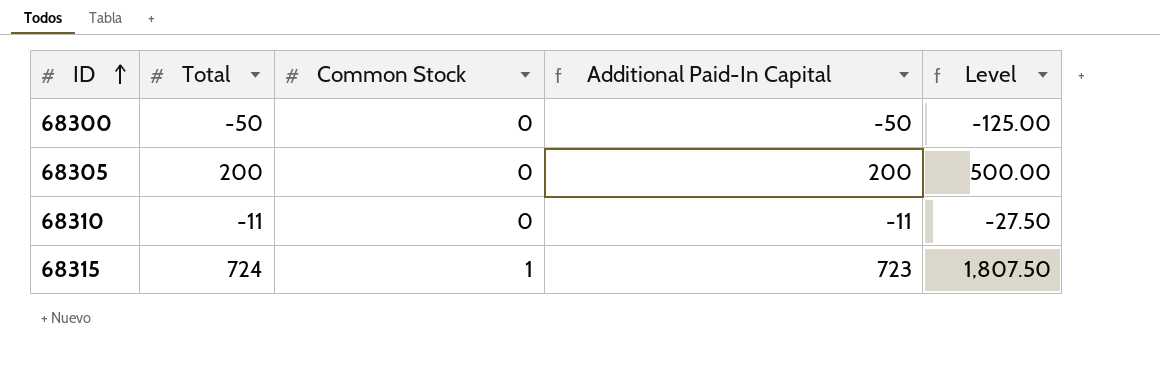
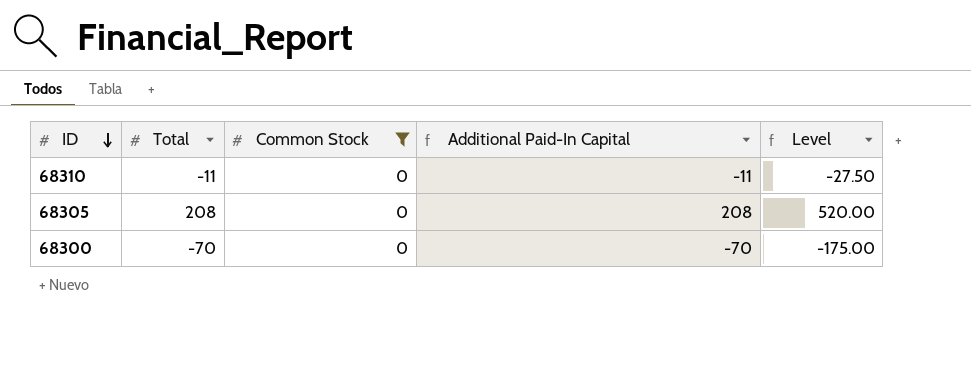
filter: none -> Common Stock = 0
row order: ID ascending -> ID descending
68305 | Total: 200 -> 208
68305 | Additional Paid-In Capital: 200 -> 208
68305 | Level: 500.00 -> 520.00
68300 | Total: -50 -> -70
68300 | Additional Paid-In Capital: -50 -> -70
68300 | Level: -125.00 -> -175.00

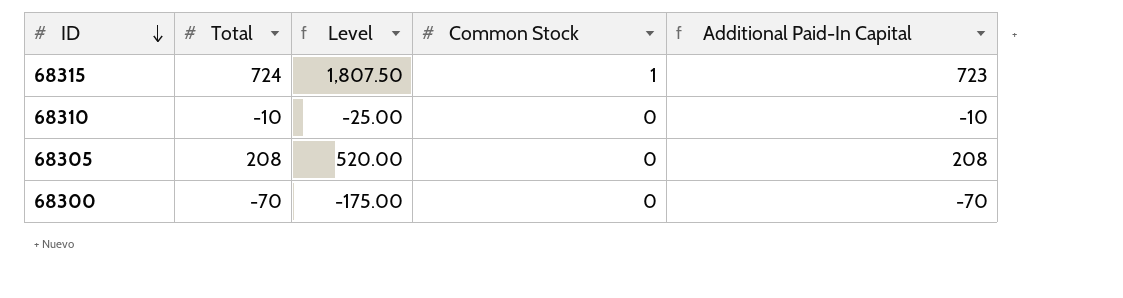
filter: Common Stock = 0 -> none
column Level | position: 5 -> 3
68310 | Total: -11 -> -10
68310 | Level: -27.50 -> -25.00
68310 | Additional Paid-In Capital: -11 -> -10

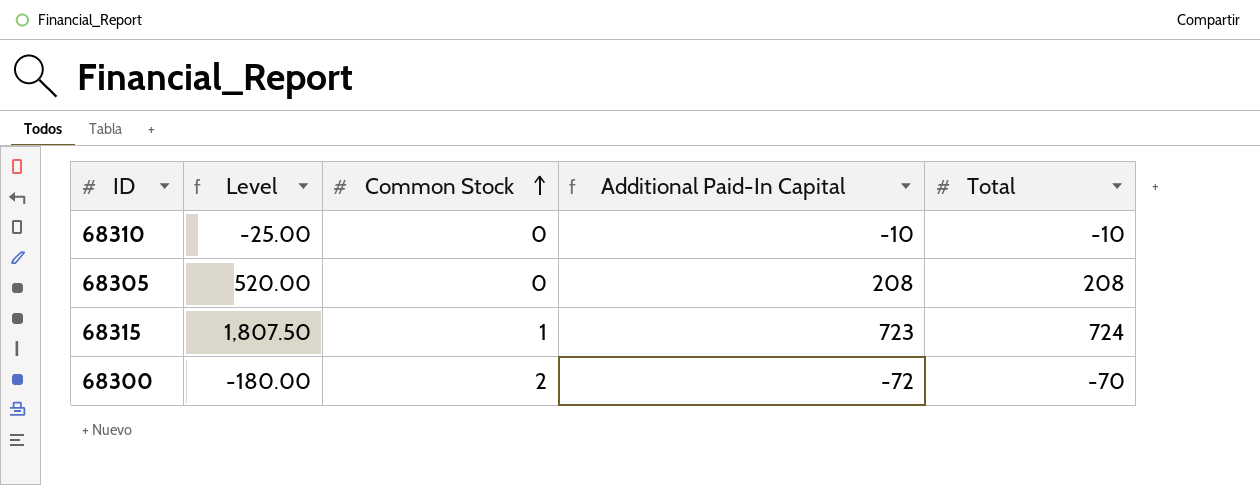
row order: ID descending -> Common Stock ascending
column Total | position: 2 -> 5
68300 | Level: -175.00 -> -180.00
68300 | Common Stock: 0 -> 2
68300 | Additional Paid-In Capital: -70 -> -72

